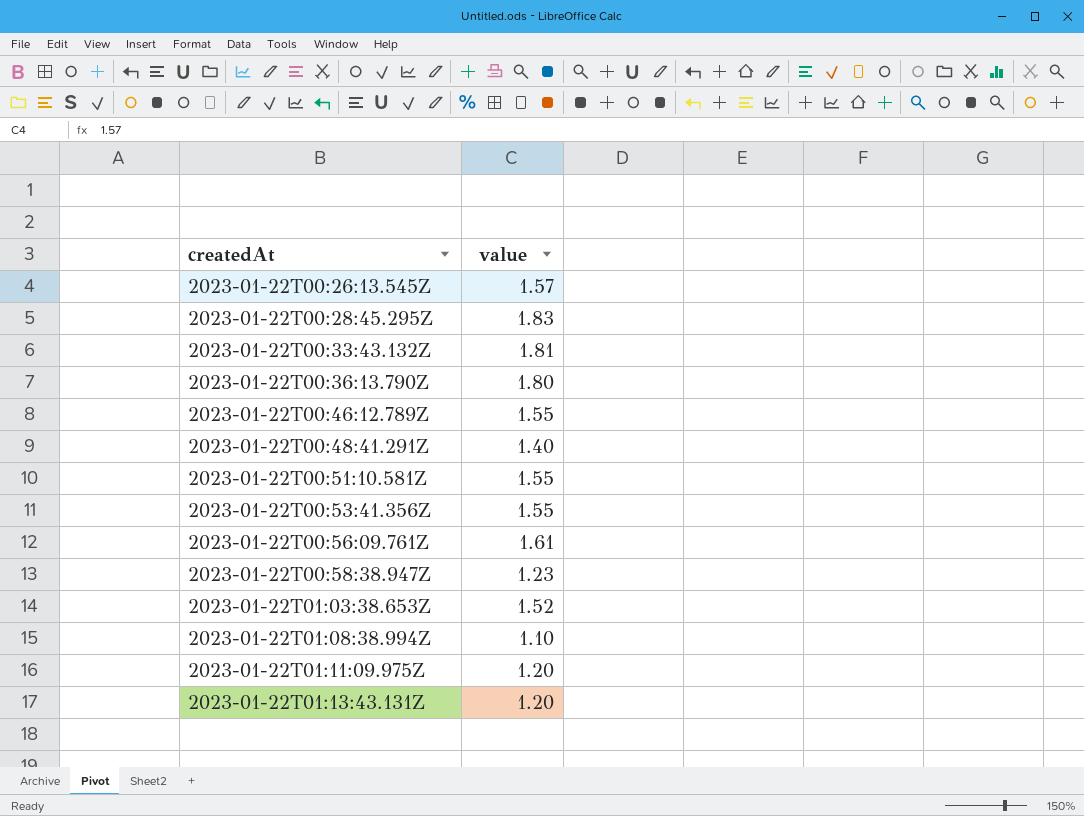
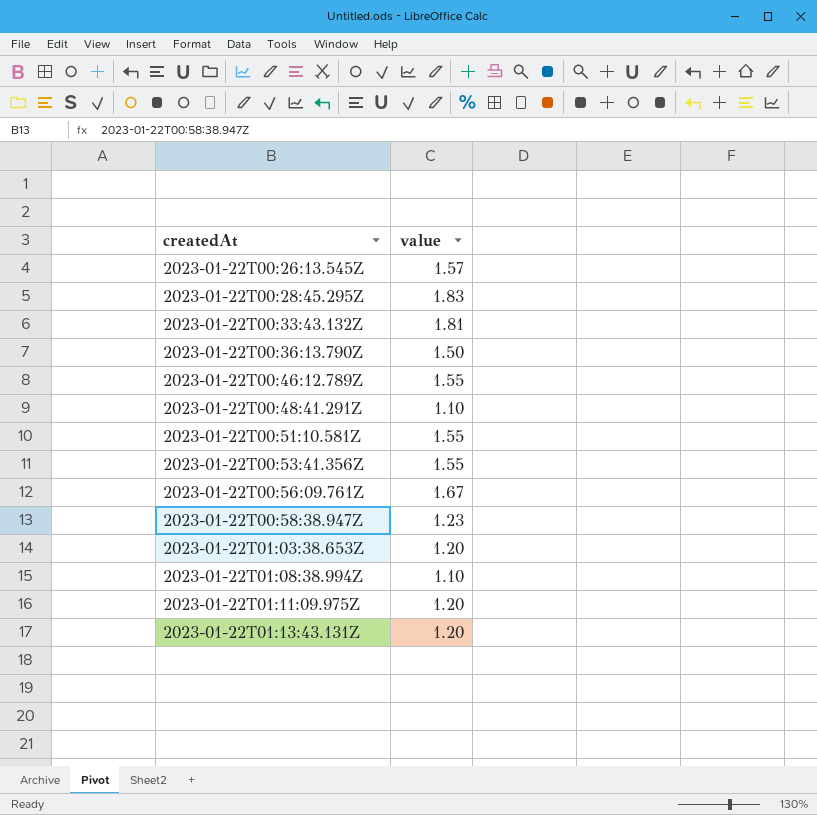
2023-01-22T00:36:13.790Z | value: 1.80 -> 1.50
2023-01-22T00:48:41.291Z | value: 1.40 -> 1.10
2023-01-22T00:56:09.761Z | value: 1.61 -> 1.67
2023-01-22T01:03:38.653Z | value: 1.52 -> 1.20

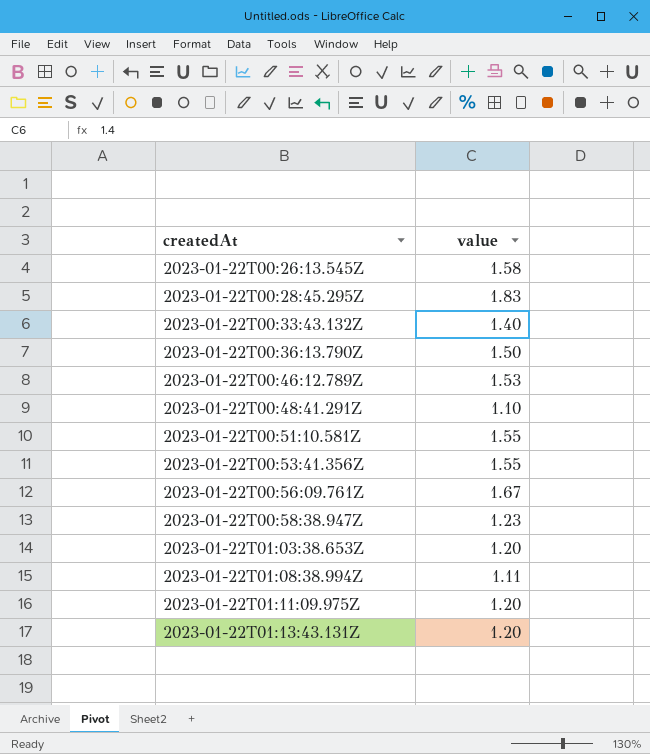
2023-01-22T00:26:13.545Z | value: 1.57 -> 1.58
2023-01-22T00:33:43.132Z | value: 1.81 -> 1.40
2023-01-22T00:46:12.789Z | value: 1.55 -> 1.53
2023-01-22T01:08:38.994Z | value: 1.10 -> 1.11

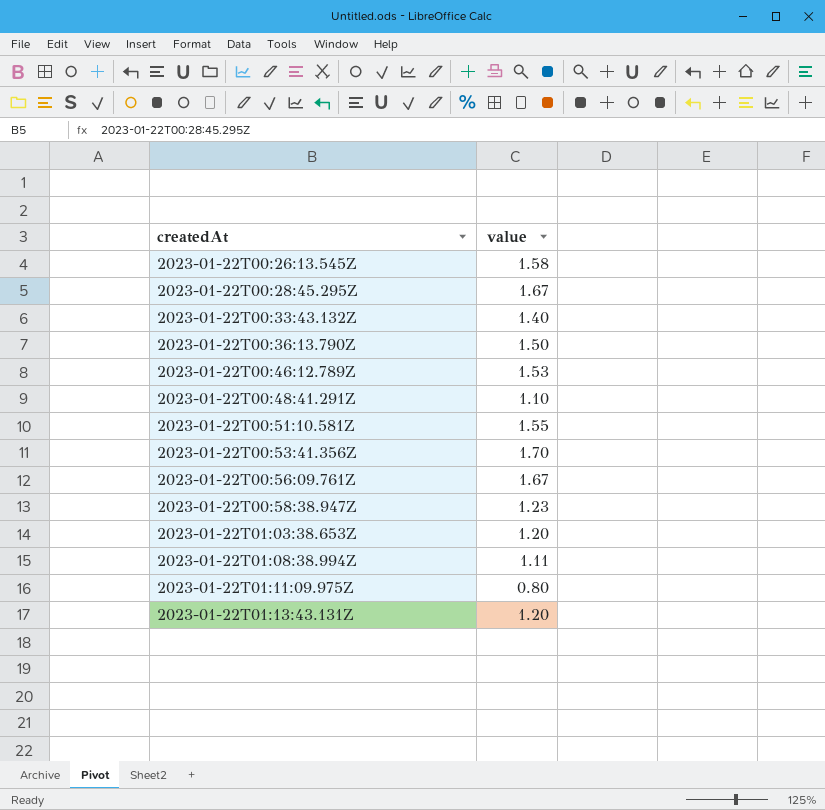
2023-01-22T00:28:45.295Z | value: 1.83 -> 1.67
2023-01-22T00:53:41.356Z | value: 1.55 -> 1.70
2023-01-22T01:11:09.975Z | value: 1.20 -> 0.80

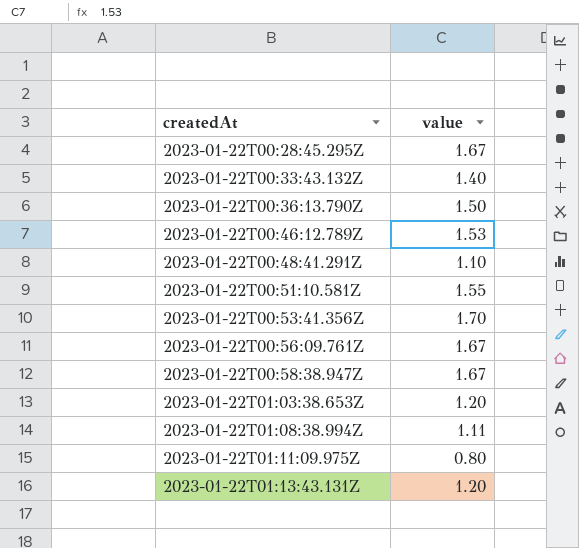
row 2023-01-22T00:26:13.545Z: 1.58 -> none
2023-01-22T00:58:38.947Z | value: 1.23 -> 1.67

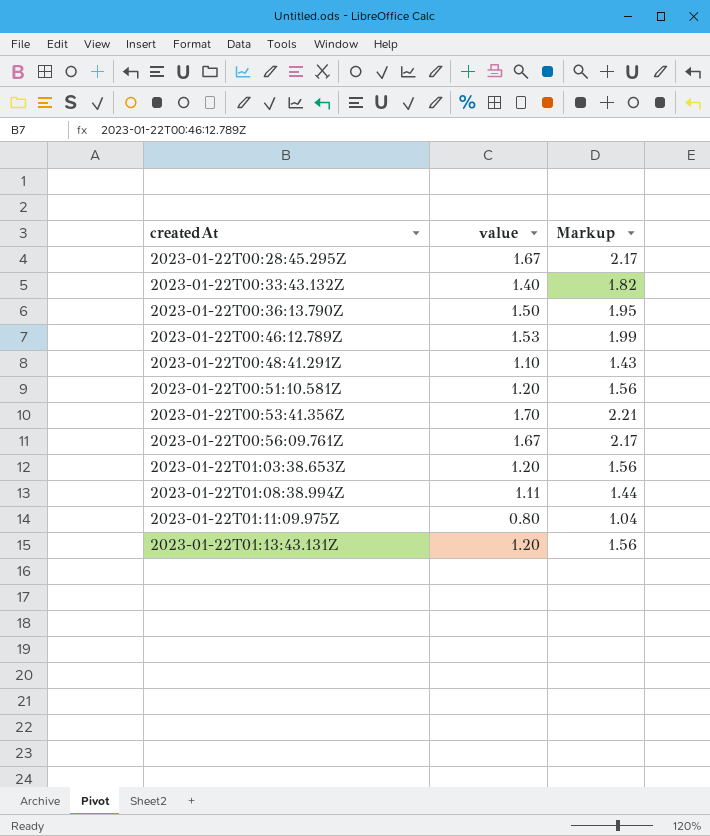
column Markup | formula: none -> [value] * 1.3
row 2023-01-22T00:58:38.947Z: 1.67 -> none
2023-01-22T00:51:10.581Z | value: 1.55 -> 1.20

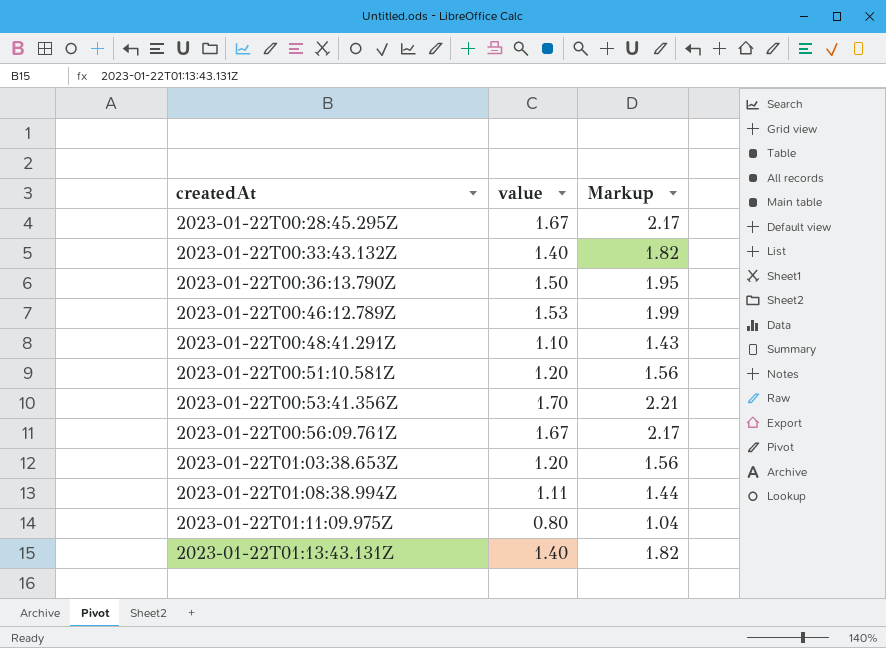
2023-01-22T01:13:43.131Z | value: 1.20 -> 1.40
2023-01-22T01:13:43.131Z | Markup: 1.56 -> 1.82

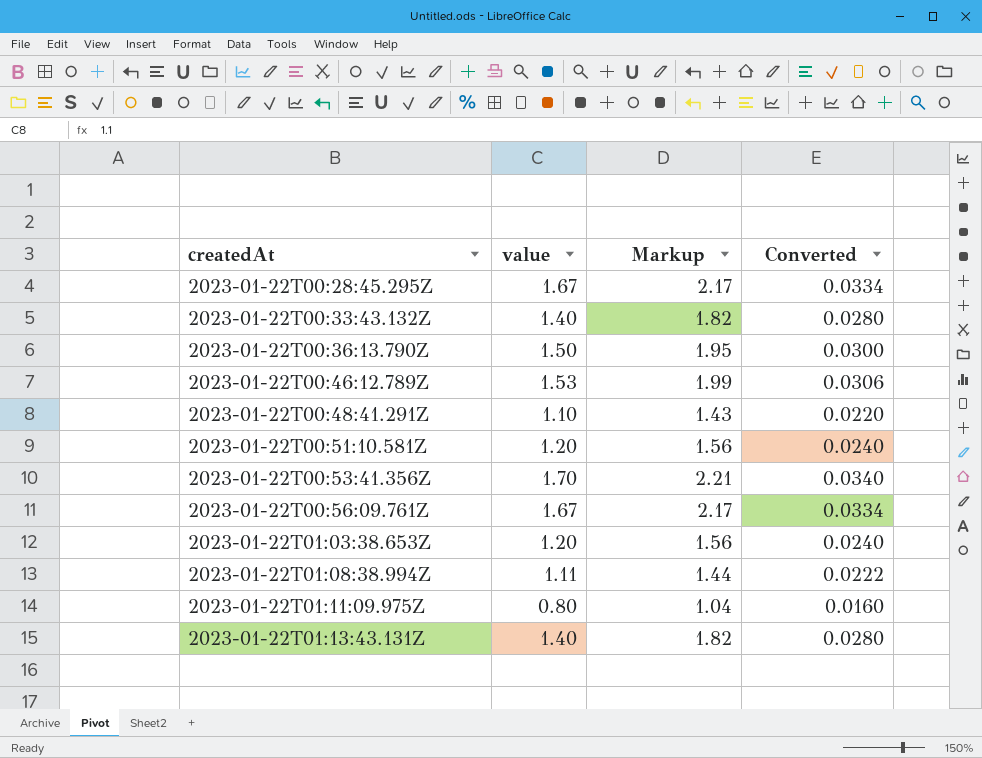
column Converted | formula: none -> [value] * 0.02

